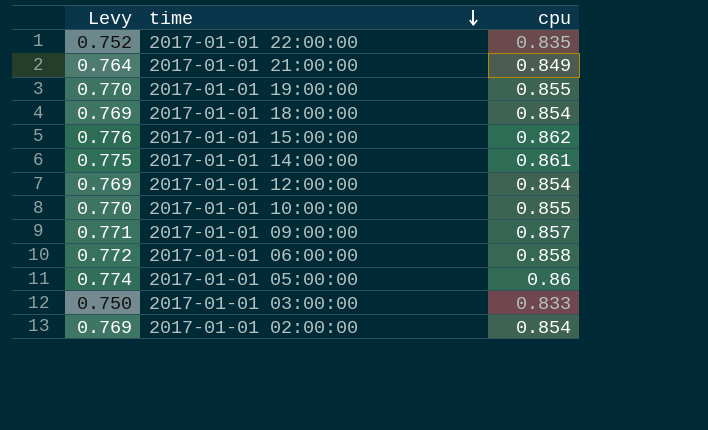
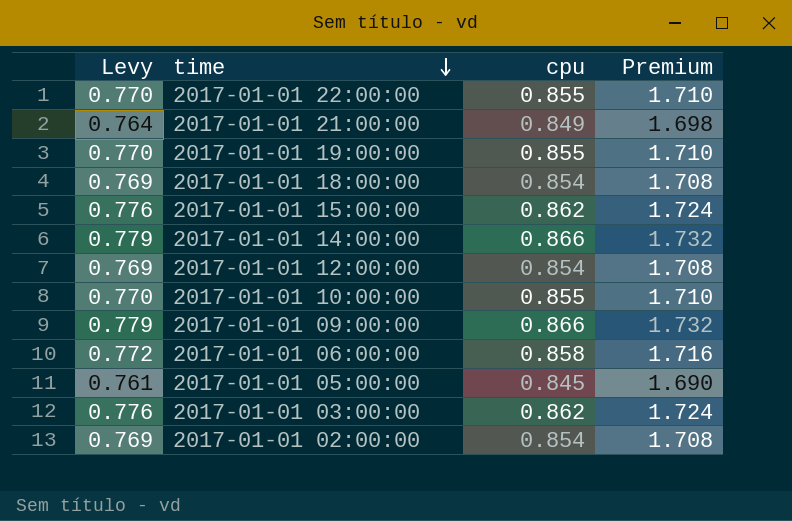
column Premium | formula: none -> [cpu] * 2
2017-01-01 22:00:00 | Levy: 0.752 -> 0.770
2017-01-01 22:00:00 | cpu: 0.835 -> 0.855
2017-01-01 14:00:00 | Levy: 0.775 -> 0.779
2017-01-01 14:00:00 | cpu: 0.861 -> 0.866
2017-01-01 09:00:00 | Levy: 0.771 -> 0.779
2017-01-01 09:00:00 | cpu: 0.857 -> 0.866
2017-01-01 05:00:00 | Levy: 0.774 -> 0.761
2017-01-01 05:00:00 | cpu: 0.86 -> 0.845
2017-01-01 03:00:00 | Levy: 0.750 -> 0.776
2017-01-01 03:00:00 | cpu: 0.833 -> 0.862

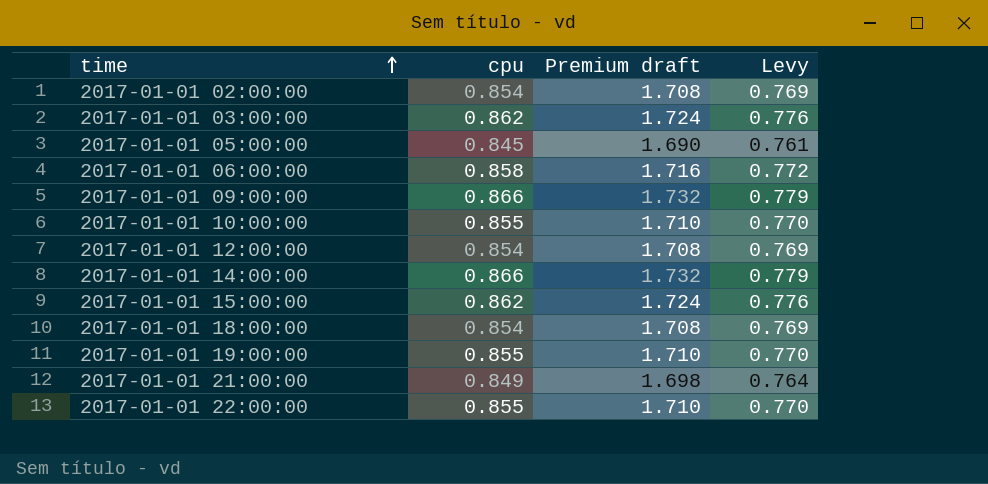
row order: time descending -> time ascending
column name: Premium -> Premium draft
column Levy | position: 1 -> 4

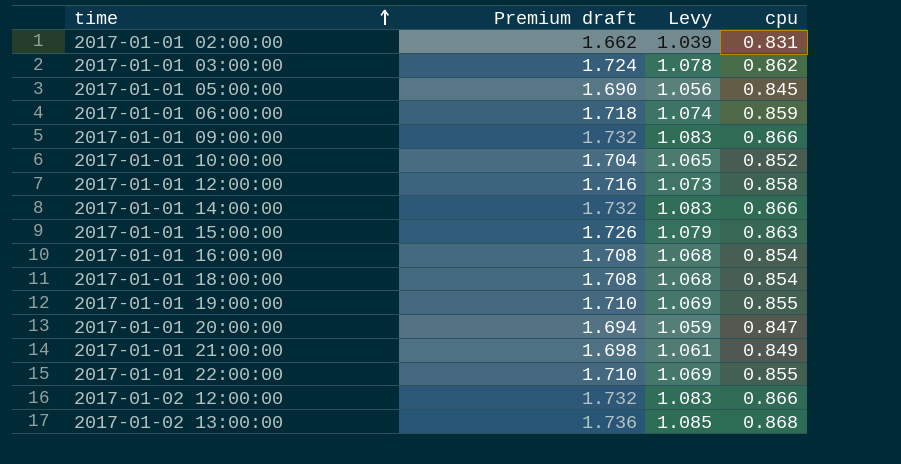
column Levy | formula: [cpu] * 0.9 -> [cpu] * 1.25
column cpu | position: 2 -> 4
2017-01-01 02:00:00 | Premium draft: 1.708 -> 1.662
2017-01-01 02:00:00 | cpu: 0.854 -> 0.831
2017-01-01 06:00:00 | Premium draft: 1.716 -> 1.718
2017-01-01 06:00:00 | cpu: 0.858 -> 0.859
2017-01-01 10:00:00 | Premium draft: 1.710 -> 1.704
2017-01-01 10:00:00 | cpu: 0.855 -> 0.852
2017-01-01 12:00:00 | Premium draft: 1.708 -> 1.716
2017-01-01 12:00:00 | cpu: 0.854 -> 0.858
2017-01-01 15:00:00 | Premium draft: 1.724 -> 1.726
2017-01-01 15:00:00 | cpu: 0.862 -> 0.863
row 2017-01-01 16:00:00: none -> 1.708 | 1.068 | 0.854
row 2017-01-01 20:00:00: none -> 1.694 | 1.059 | 0.847
row 2017-01-02 12:00:00: none -> 1.732 | 1.083 | 0.866
row 2017-01-02 13:00:00: none -> 1.736 | 1.085 | 0.868

